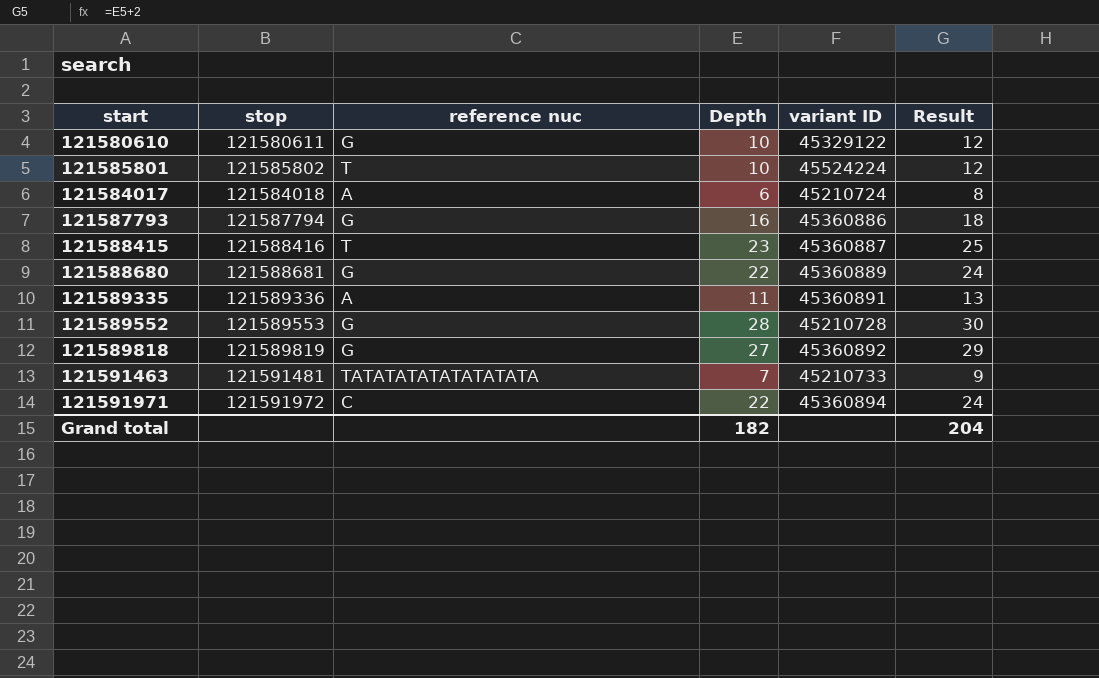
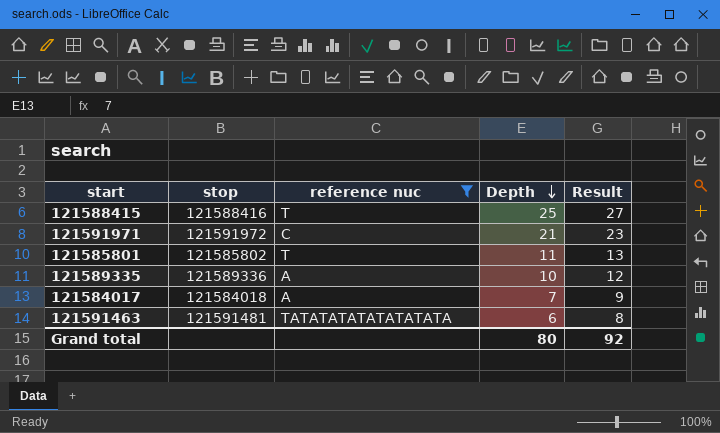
filter: none -> reference nuc != G
row order: none -> Depth descending
column variant ID | position: 5 -> none
121588415 | Depth: 23 -> 25
121588415 | Result: 25 -> 27
121591971 | Depth: 22 -> 21
121591971 | Result: 24 -> 23
121585801 | Depth: 10 -> 11
121585801 | Result: 12 -> 13
121589335 | Depth: 11 -> 10
121589335 | Result: 13 -> 12
121584017 | Depth: 6 -> 7
121584017 | Result: 8 -> 9
121591463 | Depth: 7 -> 6
121591463 | Result: 9 -> 8
Grand total | Depth: 182 -> 80
Grand total | Result: 204 -> 92

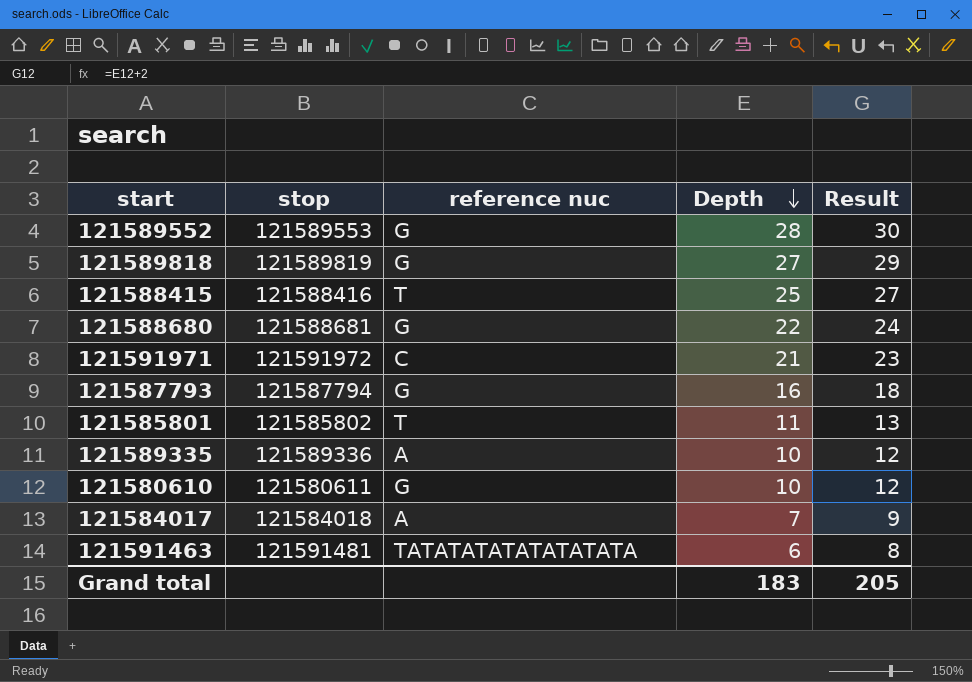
filter: reference nuc != G -> none
Grand total | Depth: 80 -> 183
Grand total | Result: 92 -> 205

